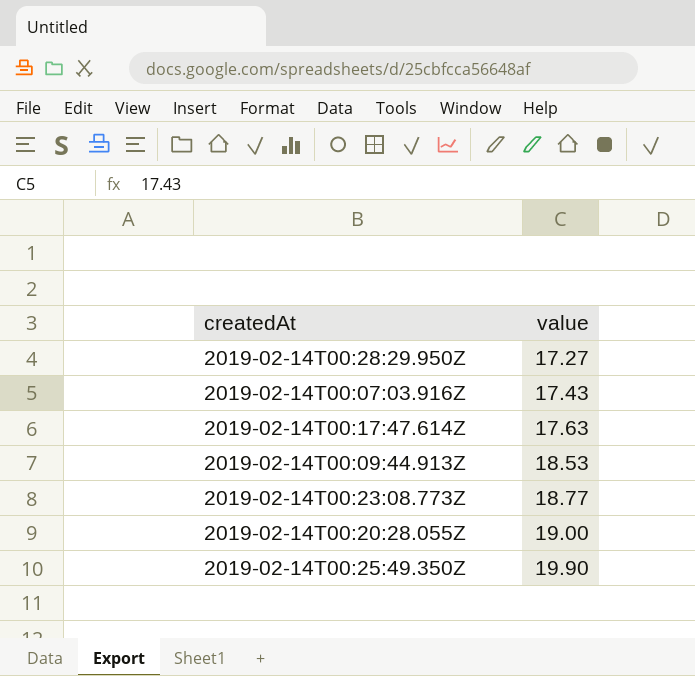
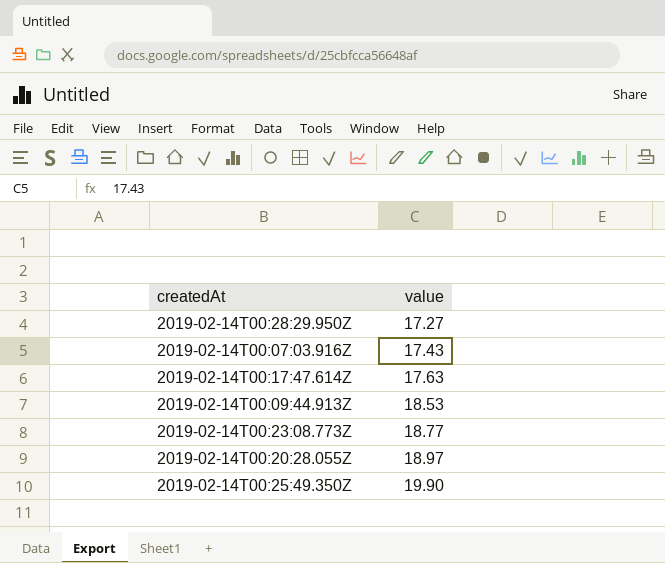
2019-02-14T00:20:28.055Z | value: 19.00 -> 18.97

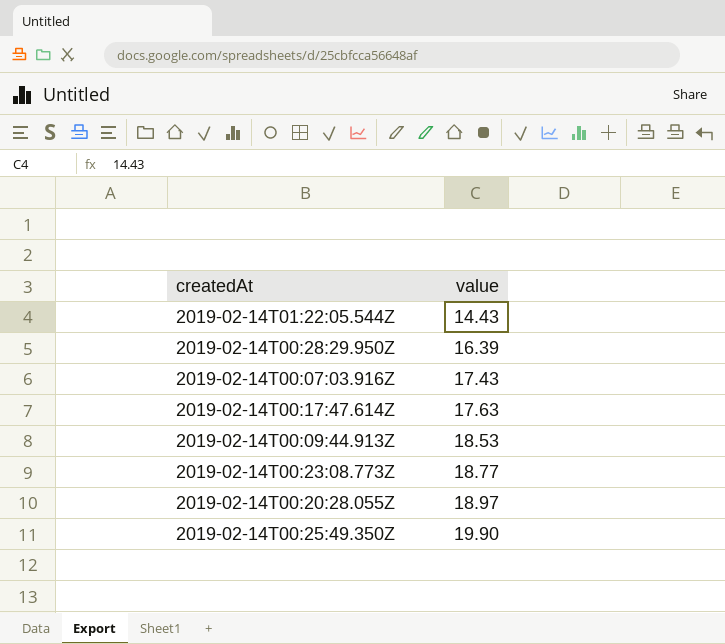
row 2019-02-14T01:22:05.544Z: none -> 14.43
2019-02-14T00:28:29.950Z | value: 17.27 -> 16.39

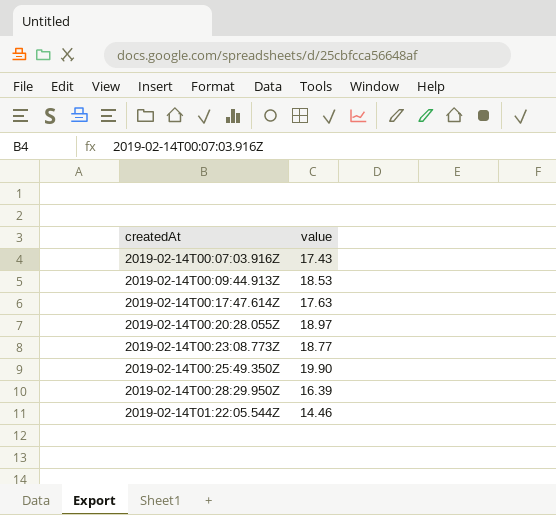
row order: value ascending -> createdAt ascending
2019-02-14T01:22:05.544Z | value: 14.43 -> 14.46

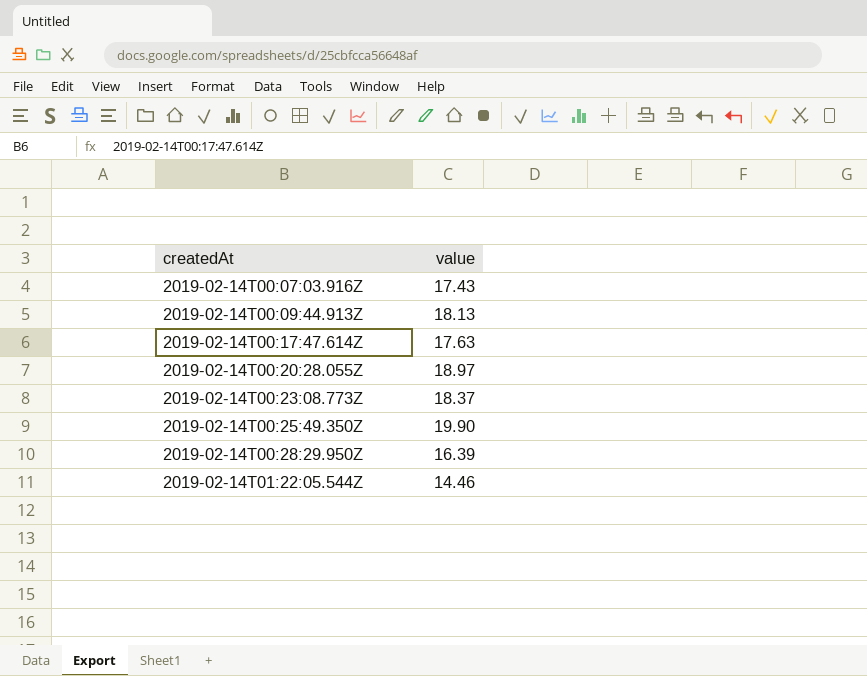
2019-02-14T00:09:44.913Z | value: 18.53 -> 18.13
2019-02-14T00:23:08.773Z | value: 18.77 -> 18.37

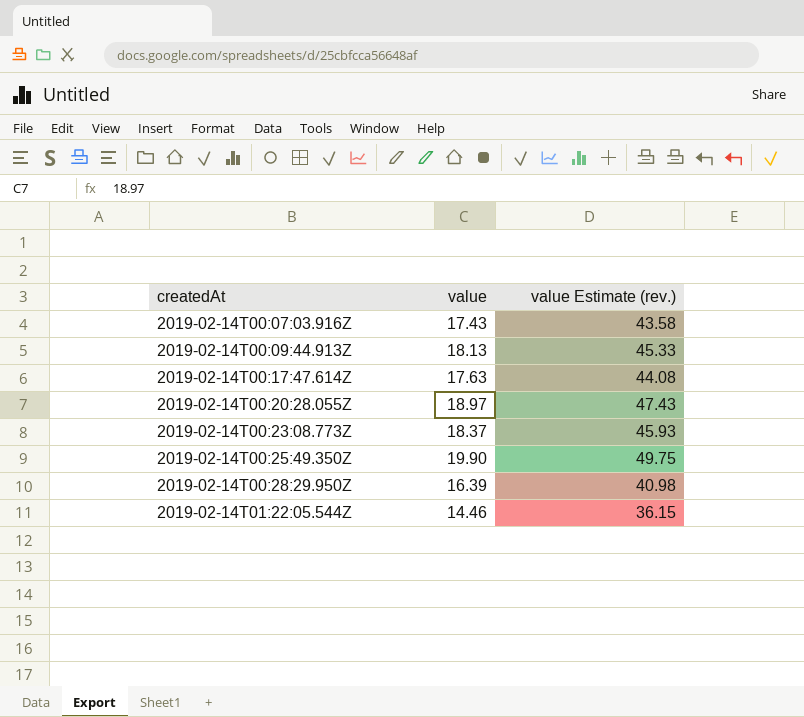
column value Estimate (rev.) | formula: none -> [value] * 2.5

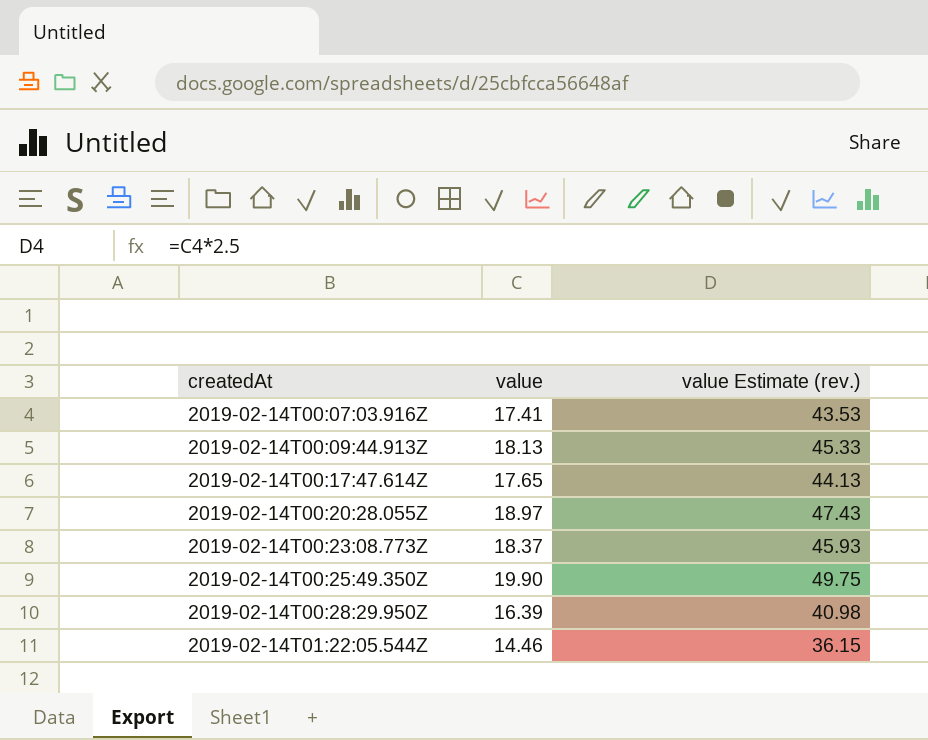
2019-02-14T00:07:03.916Z | value: 17.43 -> 17.41
2019-02-14T00:07:03.916Z | value Estimate (rev.): 43.58 -> 43.53
2019-02-14T00:17:47.614Z | value: 17.63 -> 17.65
2019-02-14T00:17:47.614Z | value Estimate (rev.): 44.08 -> 44.13

